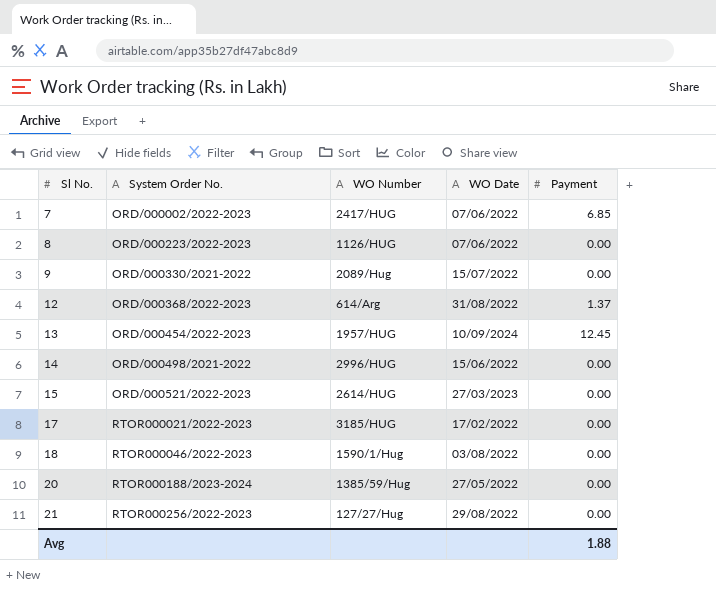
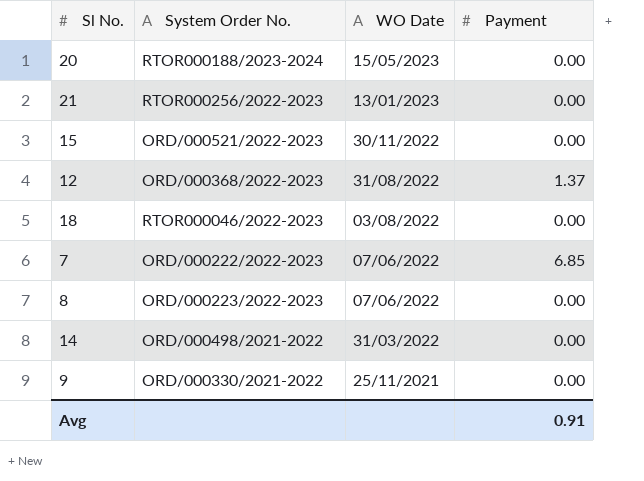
row order: Sl No. ascending -> WO Date descending
column WO Number | position: 3 -> none
row 13: ORD/000454/2022-2023 | 1957/HUG | 10/09/2024 | 12.45 -> none
row 17: RTOR000021/2022-2023 | 3185/HUG | 17/02/2022 | 0.00 -> none
20 | WO Date: 27/05/2022 -> 15/05/2023
21 | WO Date: 29/08/2022 -> 13/01/2023
15 | WO Date: 27/03/2023 -> 30/11/2022
7 | System Order No.: ORD/000002/2022-2023 -> ORD/000222/2022-2023
14 | WO Date: 15/06/2022 -> 31/03/2022
9 | WO Date: 15/07/2022 -> 25/11/2021
Avg | Payment: 1.88 -> 0.91

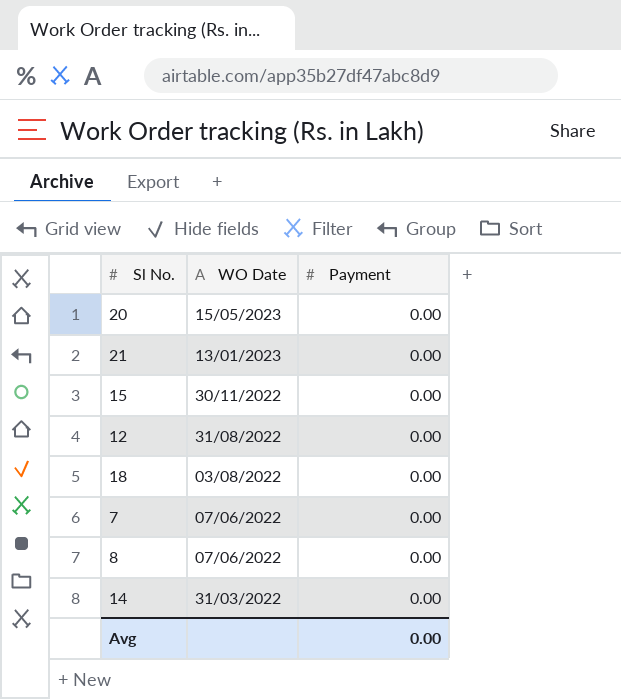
column System Order No. | position: 2 -> none
row 9: ORD/000330/2021-2022 | 25/11/2021 | 0.00 -> none
12 | Payment: 1.37 -> 0.00
7 | Payment: 6.85 -> 0.00
Avg | Payment: 0.91 -> 0.00

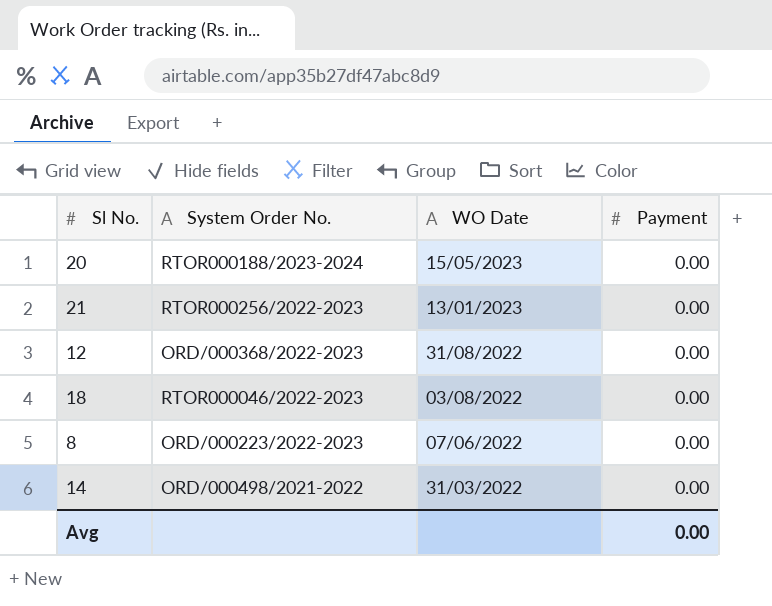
column System Order No. | position: none -> 2
row 15: 30/11/2022 | 0.00 -> none
row 7: 07/06/2022 | 0.00 -> none

